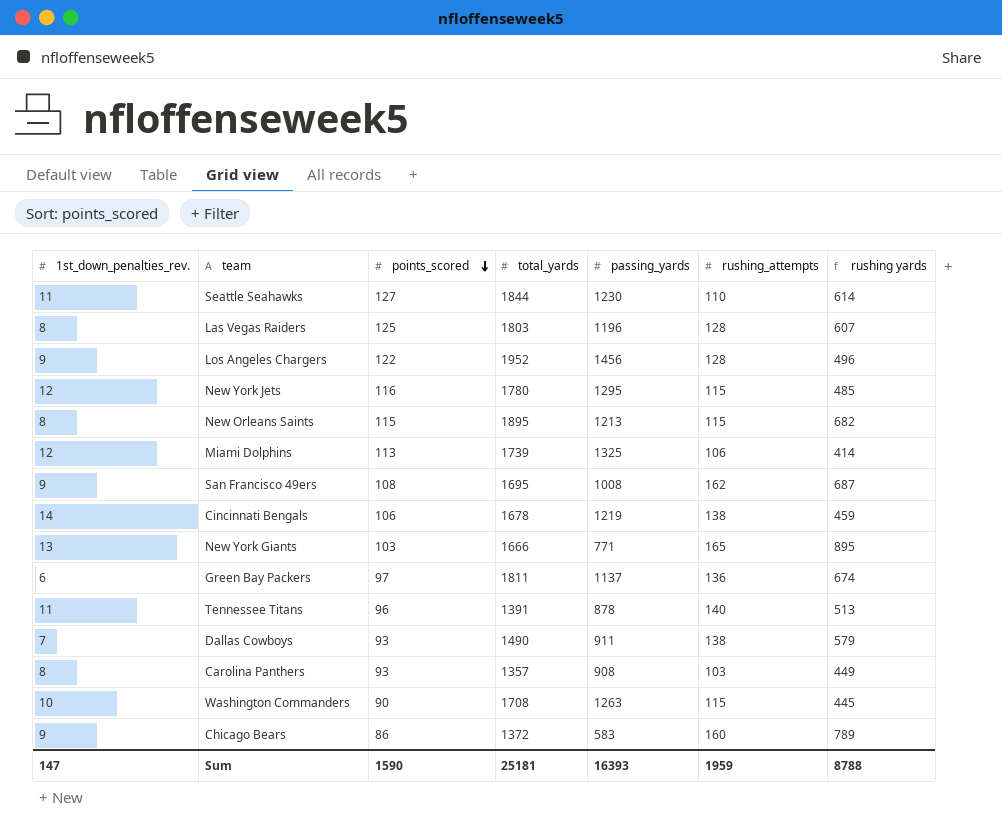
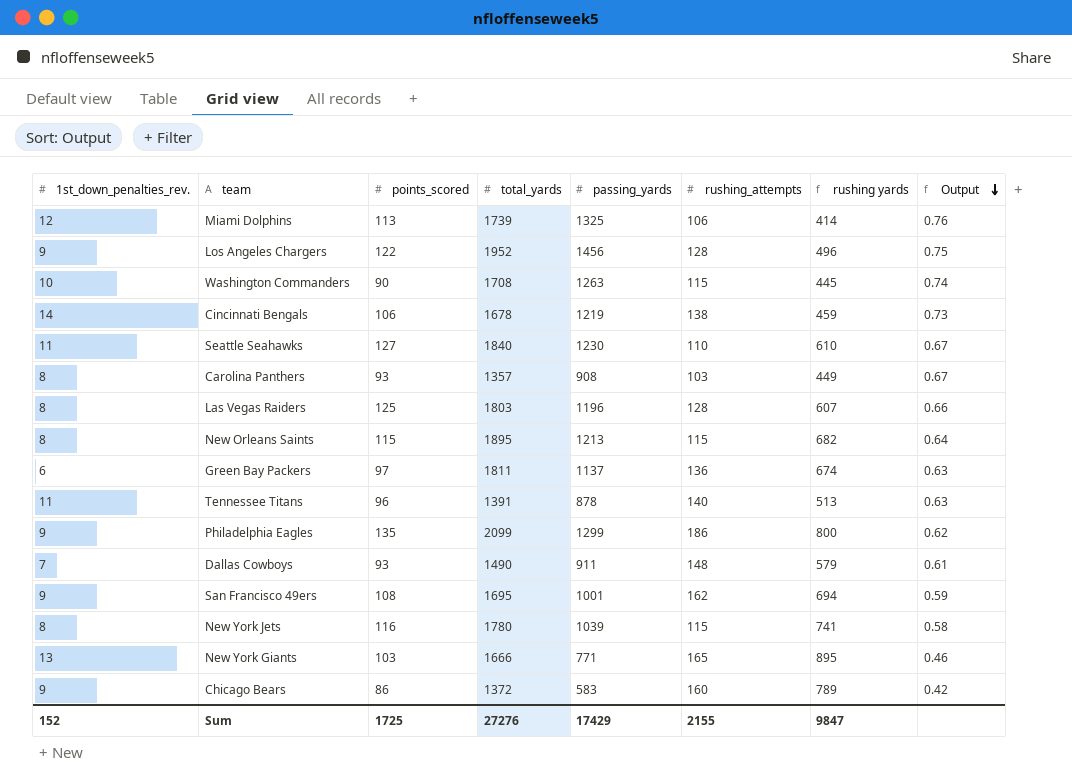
row order: points_scored descending -> Output descending
column Output | formula: none -> [passing_yards] / [total_yards]
Seattle Seahawks | total_yards: 1844 -> 1840
Seattle Seahawks | rushing yards: 614 -> 610
row Philadelphia Eagles: none -> 9 | 135 | 2099 | 1299 | 186 | 800 | 0.62
Dallas Cowboys | rushing_attempts: 138 -> 148
San Francisco 49ers | passing_yards: 1008 -> 1001
San Francisco 49ers | rushing yards: 687 -> 694
New York Jets | 1st_down_penalties_rev.: 12 -> 8
New York Jets | passing_yards: 1295 -> 1039
New York Jets | rushing yards: 485 -> 741
Sum | 1st_down_penalties_rev.: 147 -> 152
Sum | points_scored: 1590 -> 1725
Sum | total_yards: 25181 -> 27276
Sum | passing_yards: 16393 -> 17429
Sum | rushing_attempts: 1959 -> 2155
Sum | rushing yards: 8788 -> 9847

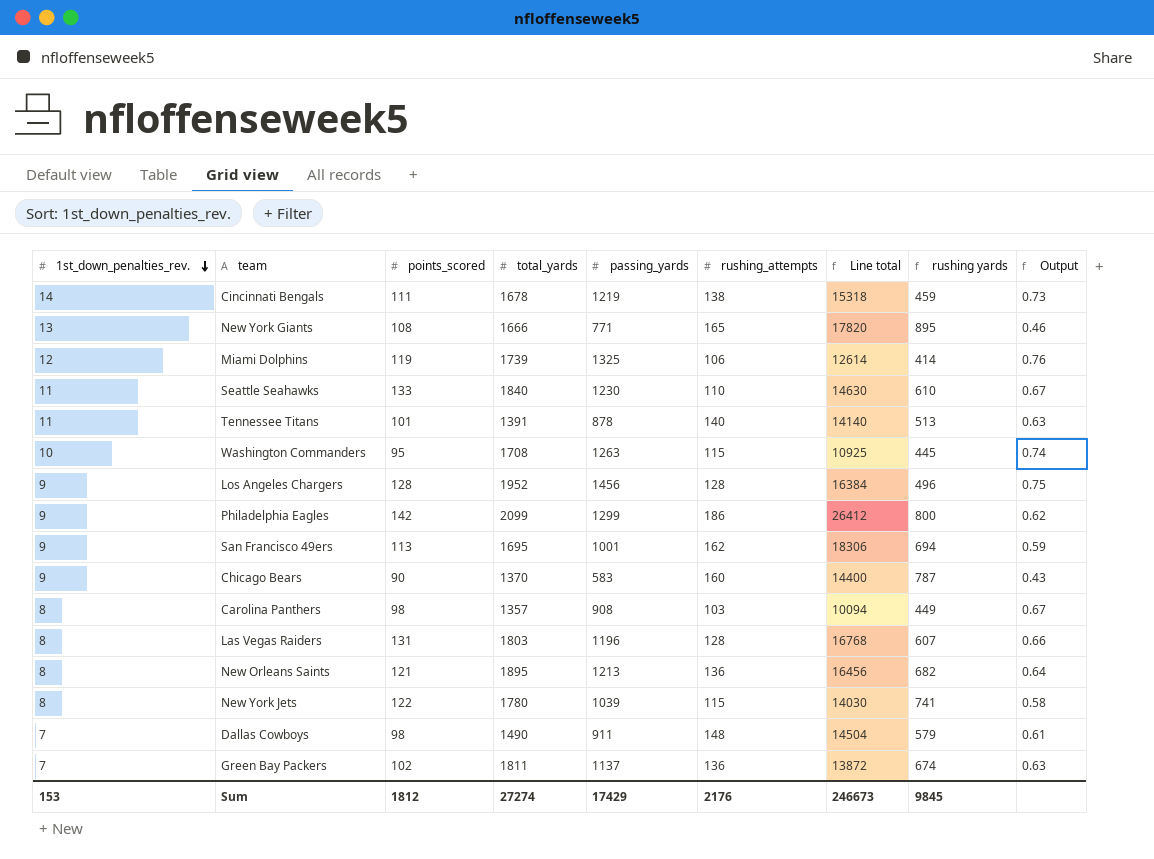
row order: Output descending -> 1st_down_penalties_rev. descending
column Line total | formula: none -> [points_scored] * [rushing_attempts]
Cincinnati Bengals | points_scored: 106 -> 111
New York Giants | points_scored: 103 -> 108
Miami Dolphins | points_scored: 113 -> 119
Seattle Seahawks | points_scored: 127 -> 133
Tennessee Titans | points_scored: 96 -> 101
Washington Commanders | points_scored: 90 -> 95
Los Angeles Chargers | points_scored: 122 -> 128
Philadelphia Eagles | points_scored: 135 -> 142
San Francisco 49ers | points_scored: 108 -> 113
Chicago Bears | points_scored: 86 -> 90
Chicago Bears | total_yards: 1372 -> 1370
Chicago Bears | rushing yards: 789 -> 787
Chicago Bears | Output: 0.42 -> 0.43
Carolina Panthers | points_scored: 93 -> 98
Las Vegas Raiders | points_scored: 125 -> 131
New Orleans Saints | points_scored: 115 -> 121
New Orleans Saints | rushing_attempts: 115 -> 136
New York Jets | points_scored: 116 -> 122
Dallas Cowboys | points_scored: 93 -> 98
Green Bay Packers | 1st_down_penalties_rev.: 6 -> 7
Green Bay Packers | points_scored: 97 -> 102
Sum | 1st_down_penalties_rev.: 152 -> 153
Sum | points_scored: 1725 -> 1812
Sum | total_yards: 27276 -> 27274
Sum | rushing_attempts: 2155 -> 2176
Sum | rushing yards: 9847 -> 9845

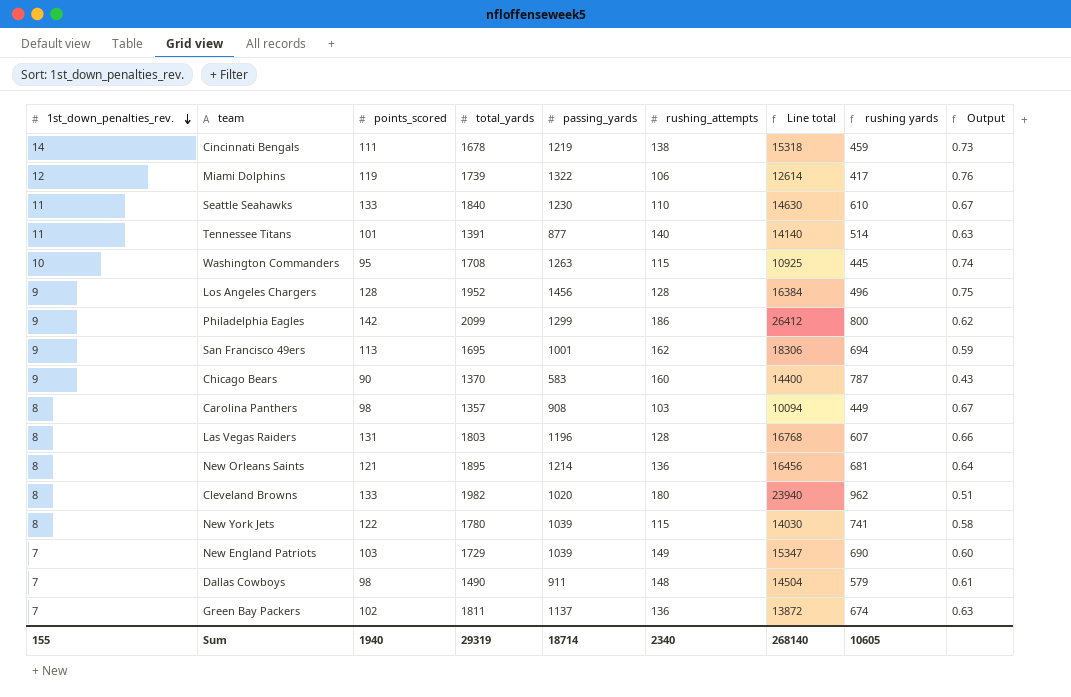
row New York Giants: 13 | 108 | 1666 | 771 | 165 | 17820 | 895 | 0.46 -> none
Miami Dolphins | passing_yards: 1325 -> 1322
Miami Dolphins | rushing yards: 414 -> 417
Tennessee Titans | passing_yards: 878 -> 877
Tennessee Titans | rushing yards: 513 -> 514
New Orleans Saints | passing_yards: 1213 -> 1214
New Orleans Saints | rushing yards: 682 -> 681
row Cleveland Browns: none -> 8 | 133 | 1982 | 1020 | 180 | 23940 | 962 | 0.51
row New England Patriots: none -> 7 | 103 | 1729 | 1039 | 149 | 15347 | 690 | 0.60
Sum | 1st_down_penalties_rev.: 153 -> 155
Sum | points_scored: 1812 -> 1940
Sum | total_yards: 27274 -> 29319
Sum | passing_yards: 17429 -> 18714
Sum | rushing_attempts: 2176 -> 2340
Sum | Line total: 246673 -> 268140
Sum | rushing yards: 9845 -> 10605

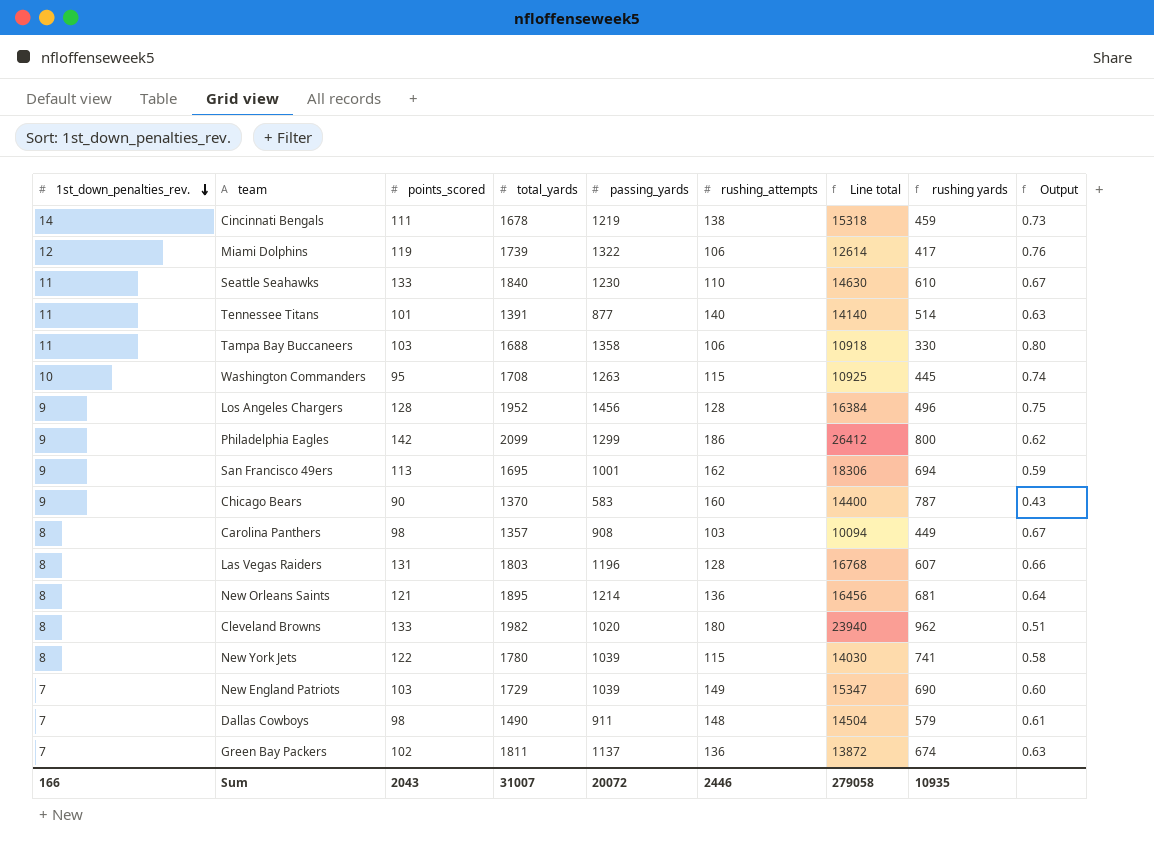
row Tampa Bay Buccaneers: none -> 11 | 103 | 1688 | 1358 | 106 | 10918 | 330 | 0.80
Sum | 1st_down_penalties_rev.: 155 -> 166
Sum | points_scored: 1940 -> 2043
Sum | total_yards: 29319 -> 31007
Sum | passing_yards: 18714 -> 20072
Sum | rushing_attempts: 2340 -> 2446
Sum | Line total: 268140 -> 279058
Sum | rushing yards: 10605 -> 10935

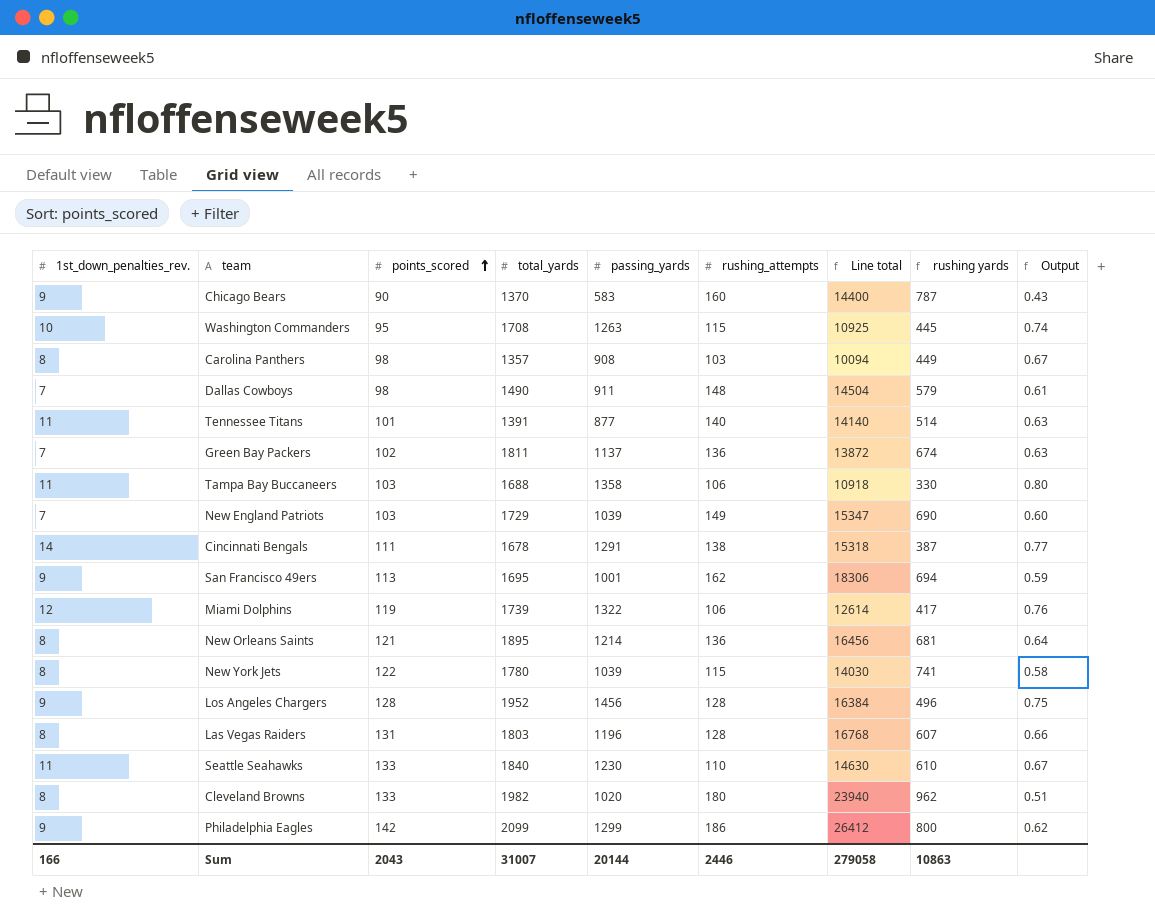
row order: 1st_down_penalties_rev. descending -> points_scored ascending
Cincinnati Bengals | passing_yards: 1219 -> 1291
Cincinnati Bengals | rushing yards: 459 -> 387
Cincinnati Bengals | Output: 0.73 -> 0.77
Sum | passing_yards: 20072 -> 20144
Sum | rushing yards: 10935 -> 10863

